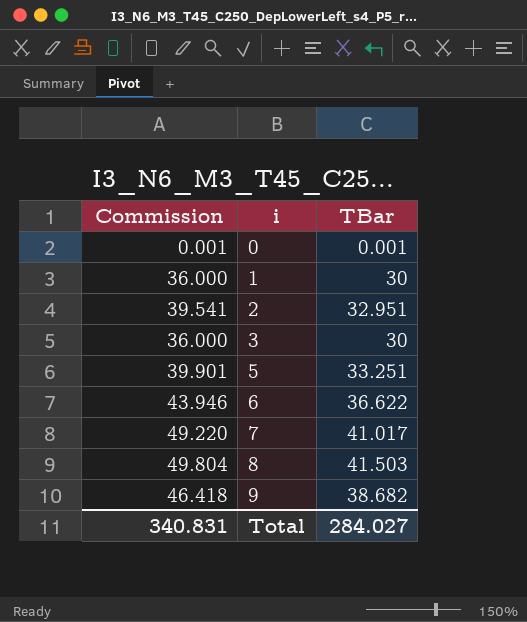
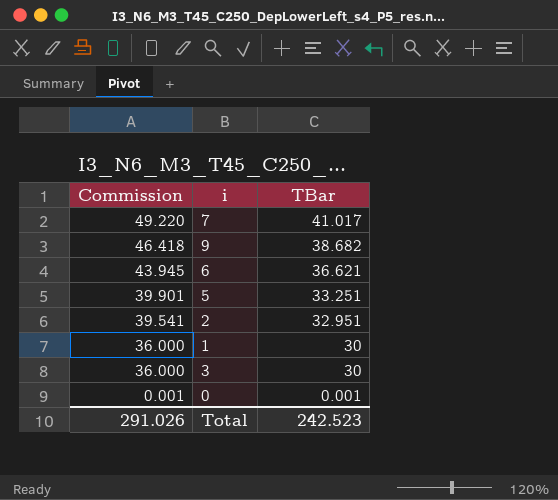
row order: i ascending -> Commission descending
row 8: 49.804 | 41.503 -> none
6 | Commission: 43.946 -> 43.945
6 | TBar: 36.622 -> 36.621
Total | Commission: 340.831 -> 291.026
Total | TBar: 284.027 -> 242.523

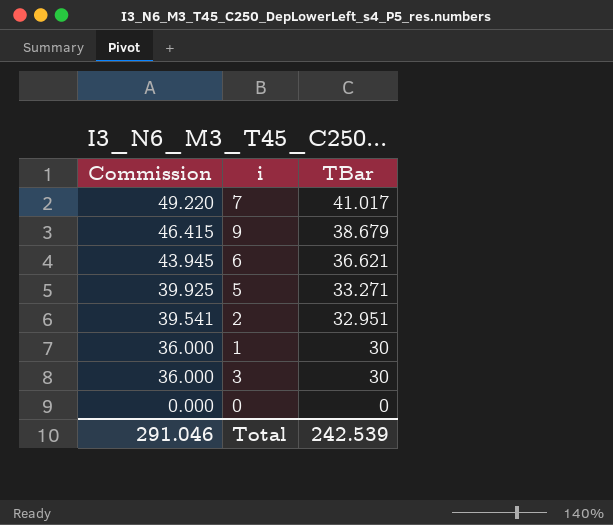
9 | Commission: 46.418 -> 46.415
9 | TBar: 38.682 -> 38.679
5 | Commission: 39.901 -> 39.925
5 | TBar: 33.251 -> 33.271
0 | Commission: 0.001 -> 0.000
0 | TBar: 0.001 -> 0
Total | Commission: 291.026 -> 291.046
Total | TBar: 242.523 -> 242.539

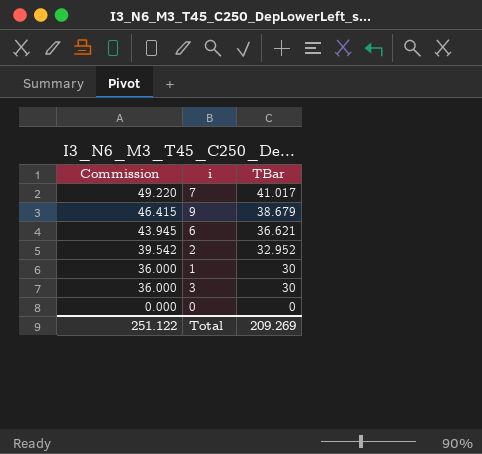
row 5: 39.925 | 33.271 -> none
2 | Commission: 39.541 -> 39.542
2 | TBar: 32.951 -> 32.952
Total | Commission: 291.046 -> 251.122
Total | TBar: 242.539 -> 209.269

